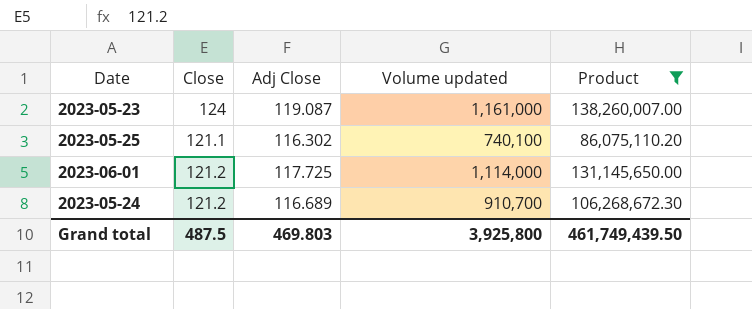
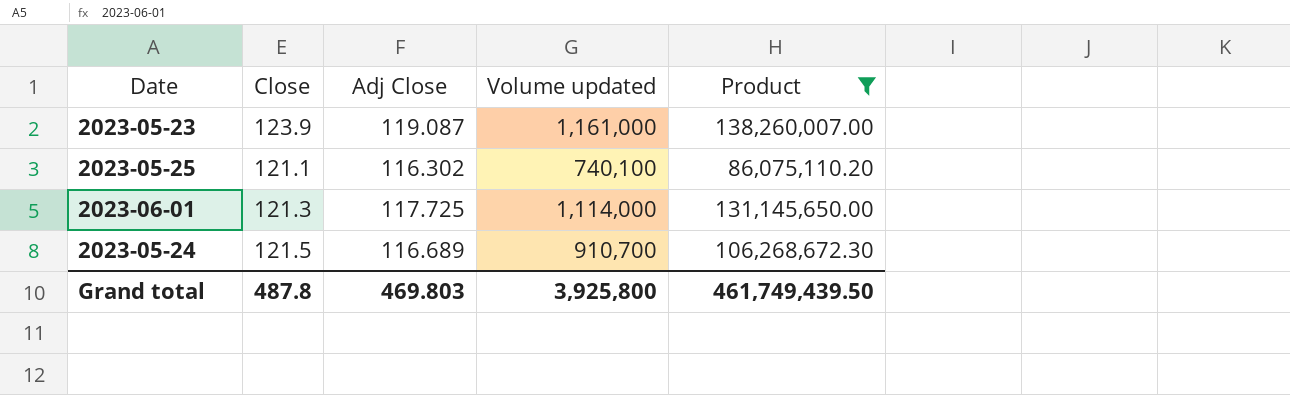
2023-05-23 | Close: 124 -> 123.9
2023-06-01 | Close: 121.2 -> 121.3
2023-05-24 | Close: 121.2 -> 121.5
Grand total | Close: 487.5 -> 487.8

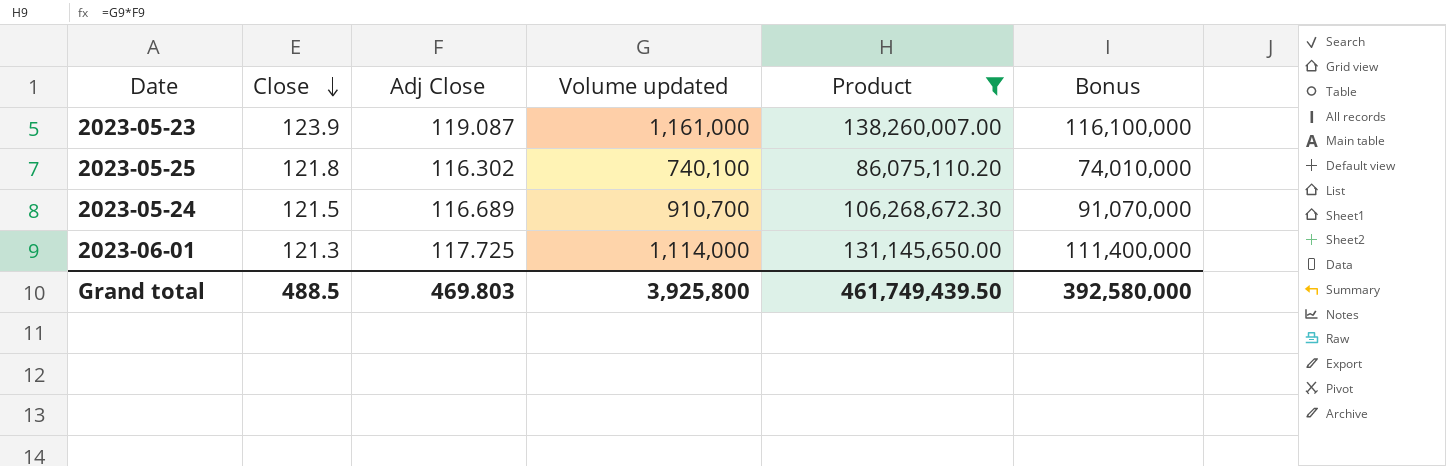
row order: none -> Close descending
column Bonus | formula: none -> [Volume updated] * 100
2023-05-25 | Close: 121.1 -> 121.8
Grand total | Close: 487.8 -> 488.5

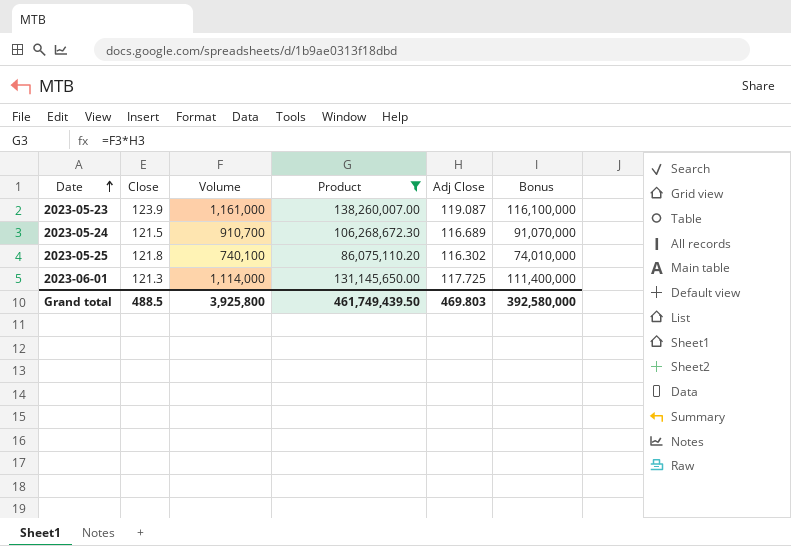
row order: Close descending -> Date ascending
column name: Volume updated -> Volume
column Adj Close | position: 3 -> 5

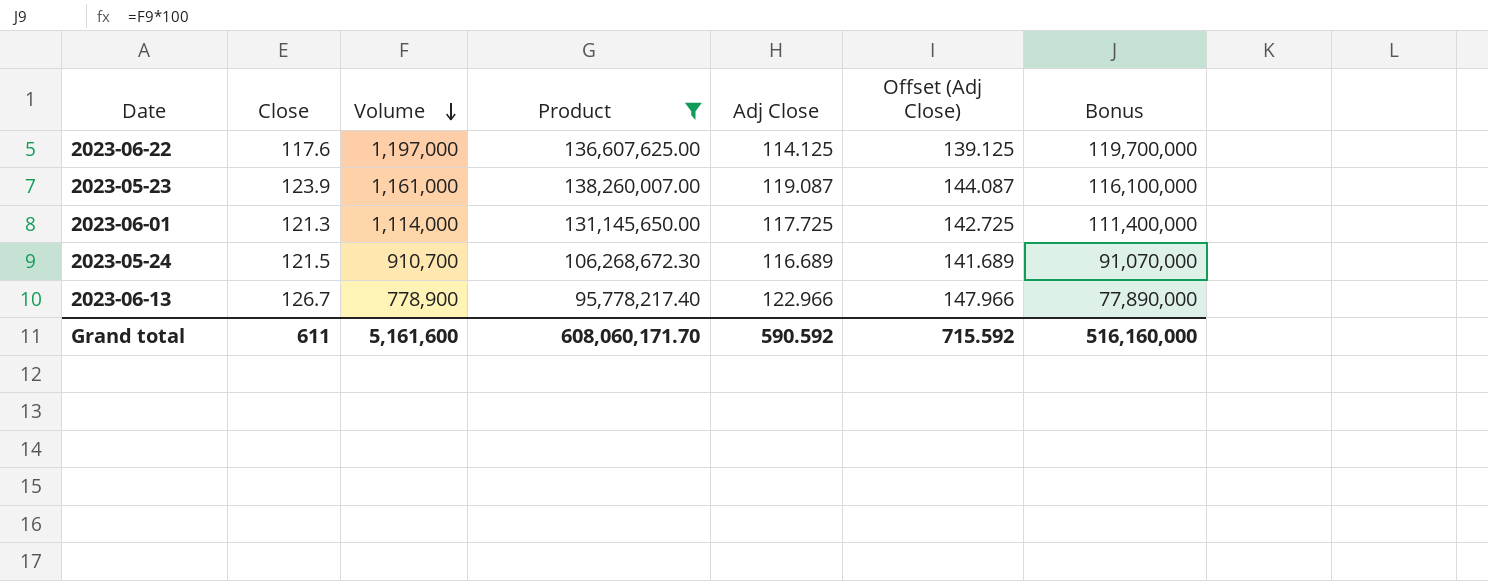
row order: Date ascending -> Volume descending
column Offset (Adj Close) | formula: none -> [Adj Close] + 25
row 2023-05-25: 121.8 | 740,100 | 86,075,110.20 | 116.302 | 74,010,000 -> none
row 2023-06-22: none -> 117.6 | 1,197,000 | 136,607,625.00 | 114.125 | 139.125 | 119,700,000
row 2023-06-13: none -> 126.7 | 778,900 | 95,778,217.40 | 122.966 | 147.966 | 77,890,000
Grand total | Close: 488.5 -> 611
Grand total | Volume: 3,925,800 -> 5,161,600
Grand total | Product: 461,749,439.50 -> 608,060,171.70
Grand total | Adj Close: 469.803 -> 590.592
Grand total | Bonus: 392,580,000 -> 516,160,000

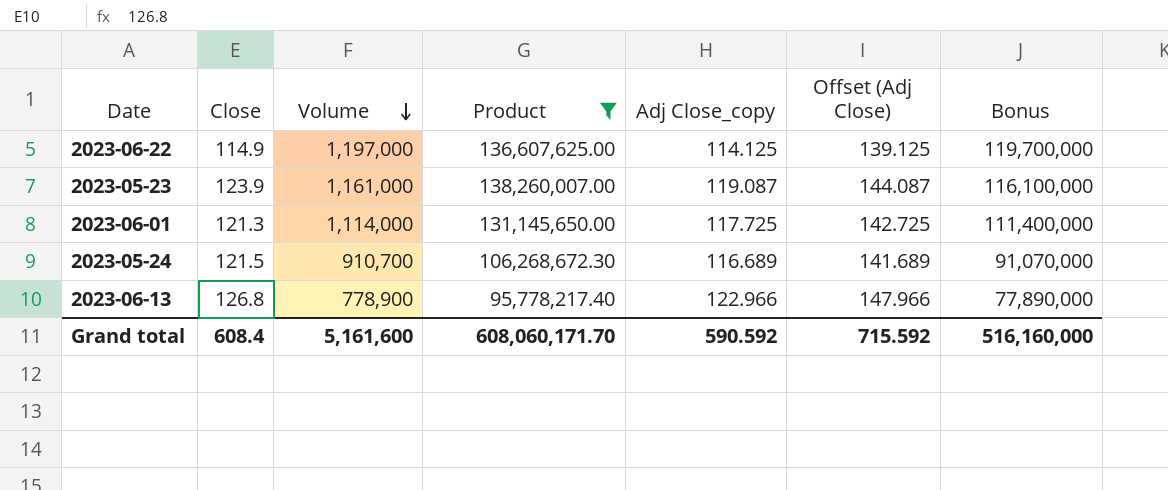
column name: Adj Close -> Adj Close_copy
2023-06-22 | Close: 117.6 -> 114.9
2023-06-13 | Close: 126.7 -> 126.8
Grand total | Close: 611 -> 608.4

